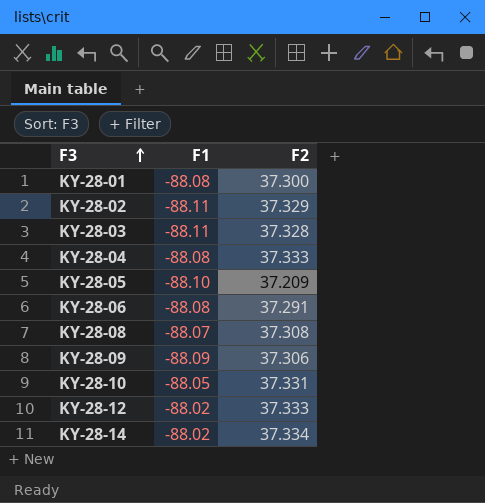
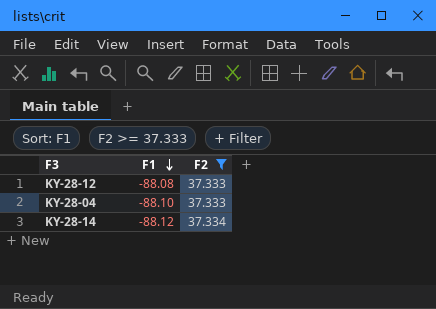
filter: none -> F2 >= 37.333
row order: F3 ascending -> F1 descending
KY-28-12 | F1: -88.02 -> -88.08
KY-28-04 | F1: -88.08 -> -88.10
KY-28-14 | F1: -88.02 -> -88.12

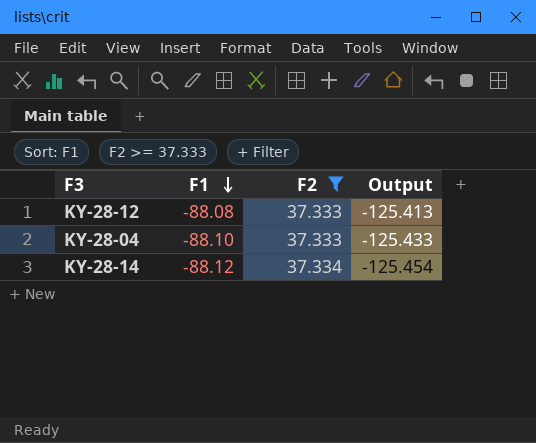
column Output | formula: none -> [F1] - [F2]

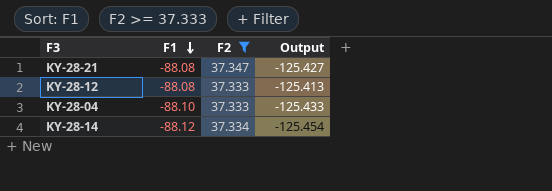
row KY-28-21: none -> -88.08 | 37.347 | -125.427

